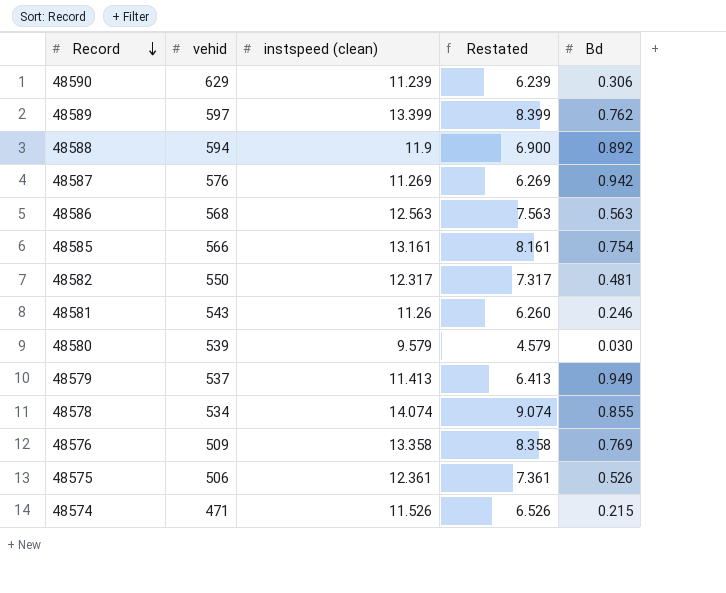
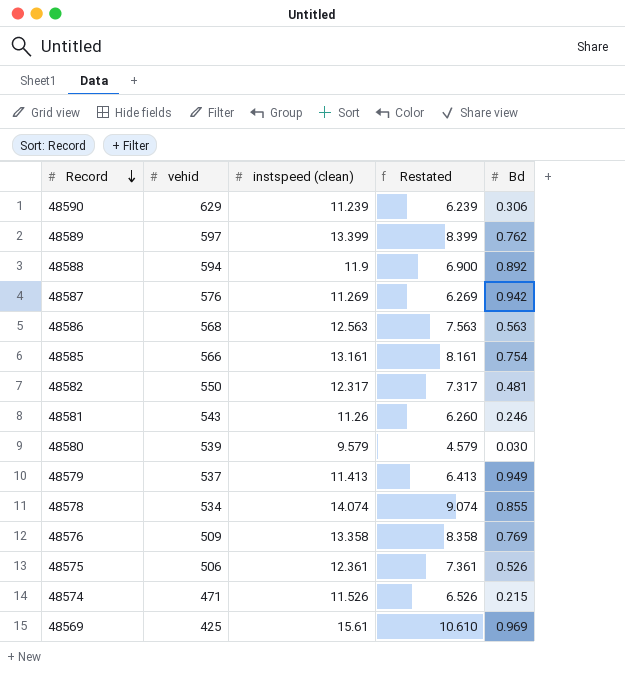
row 48569: none -> 425 | 15.61 | 10.610 | 0.969

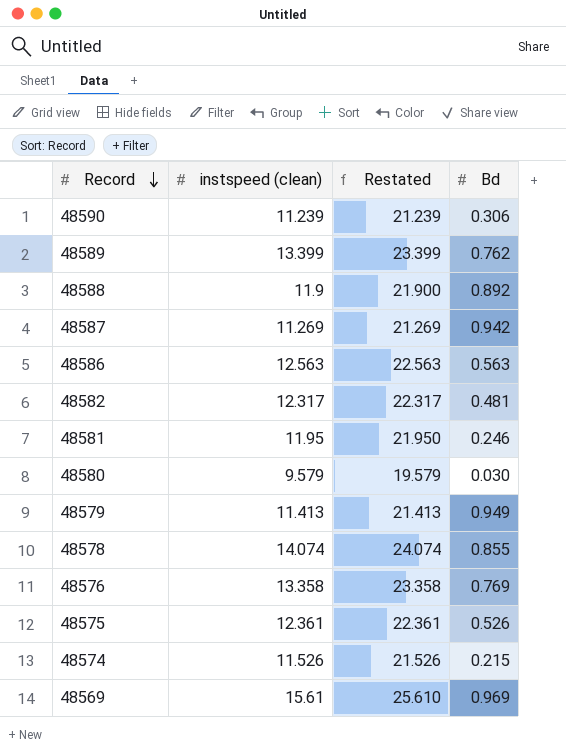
column vehid | position: 2 -> none
column Restated | formula: [instspeed (clean)] - 5 -> [instspeed (clean)] + 10
row 48585: 566 | 13.161 | 8.161 | 0.754 -> none
48581 | instspeed (clean): 11.26 -> 11.95

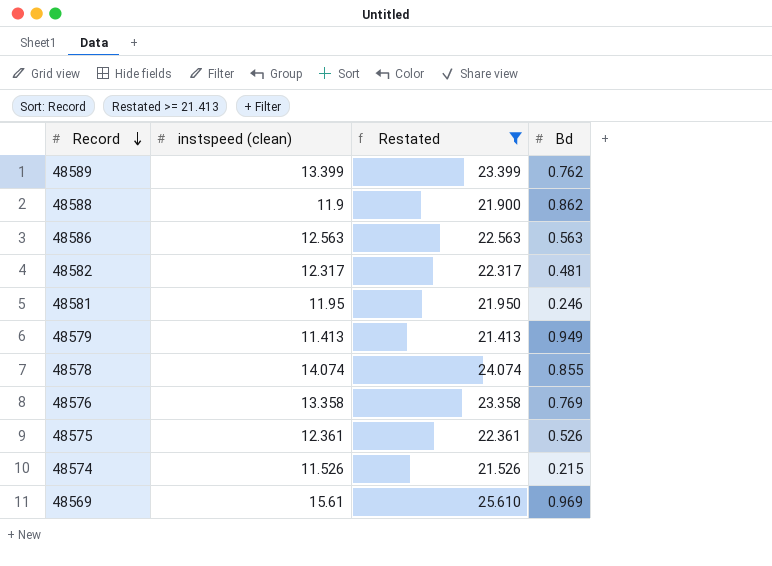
filter: none -> Restated >= 21.413
48588 | Bd: 0.892 -> 0.862

